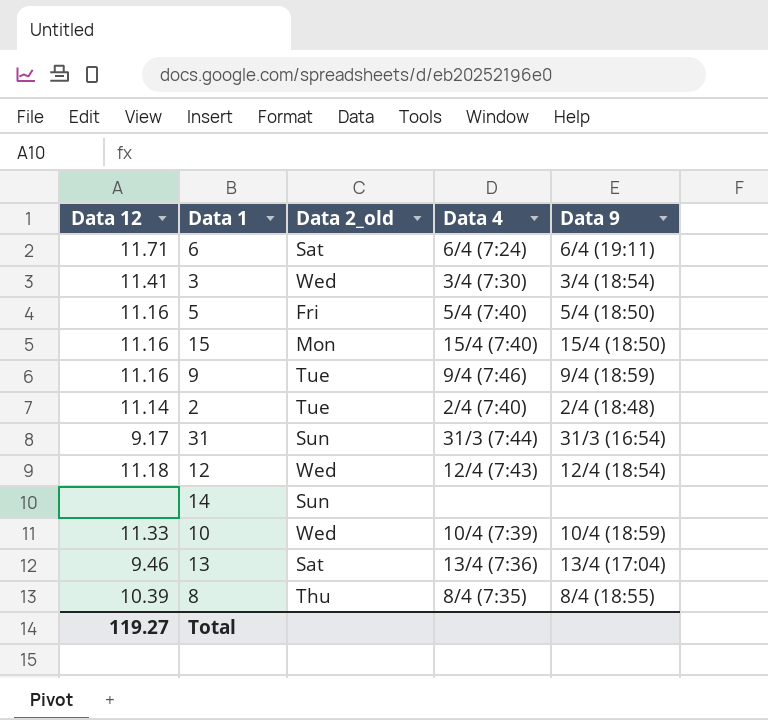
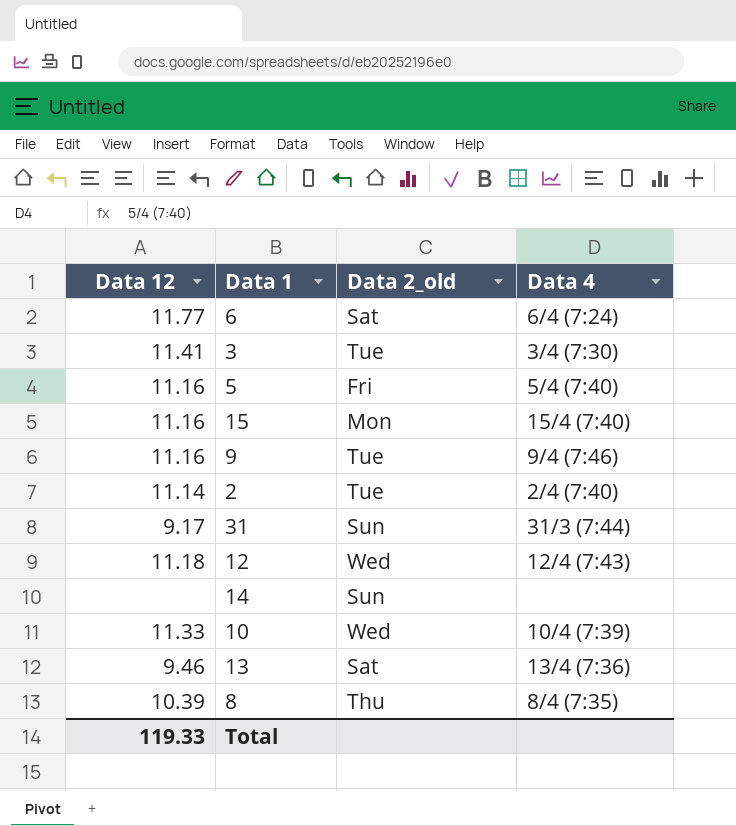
column Data 9 | position: 5 -> none
6 | Data 12: 11.71 -> 11.77
3 | Data 2_old: Wed -> Tue
Total | Data 12: 119.27 -> 119.33

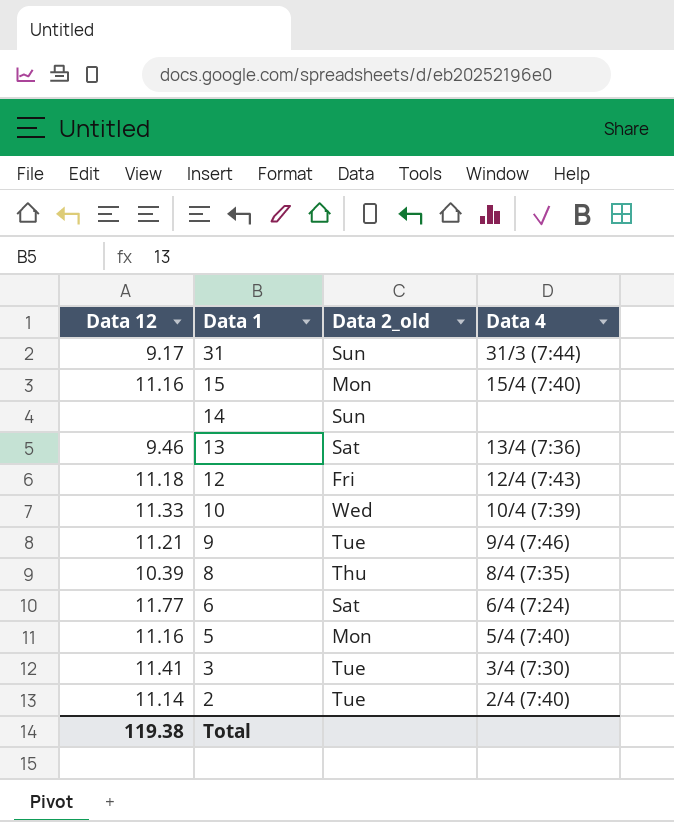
row order: none -> Data 1 descending
12 | Data 2_old: Wed -> Fri
9 | Data 12: 11.16 -> 11.21
5 | Data 2_old: Fri -> Mon
Total | Data 12: 119.33 -> 119.38

